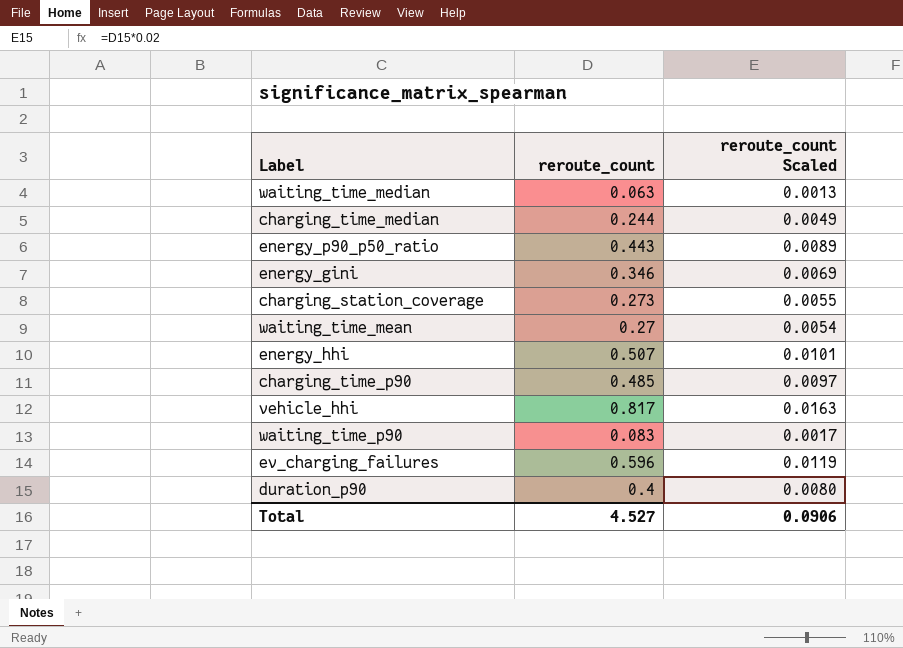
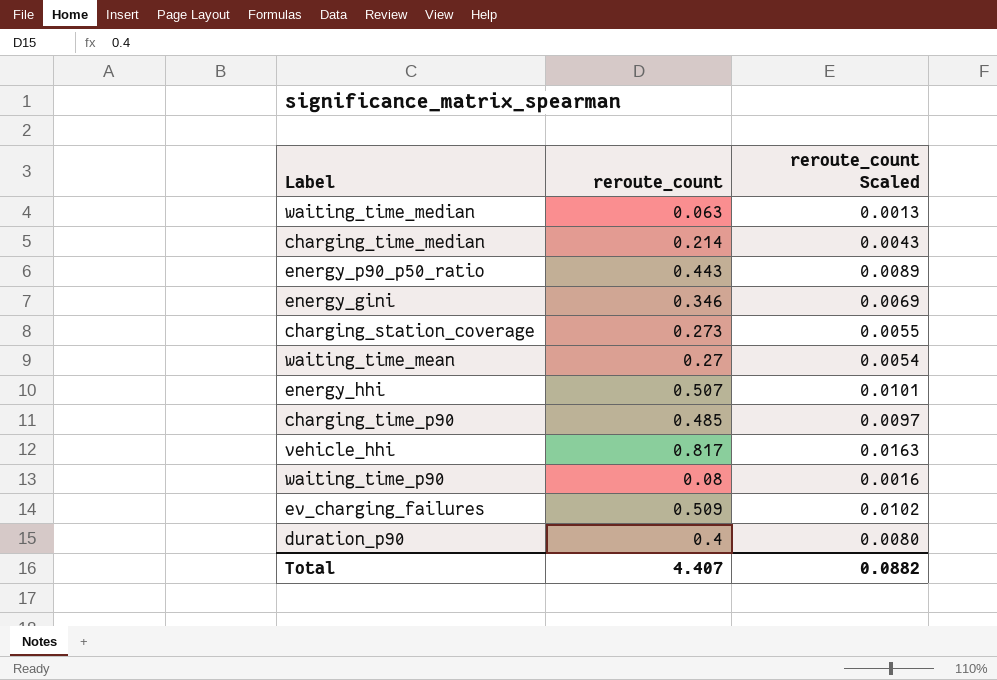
charging_time_median | reroute_count: 0.244 -> 0.214
charging_time_median | reroute_count Scaled: 0.0049 -> 0.0043
waiting_time_p90 | reroute_count: 0.083 -> 0.08
waiting_time_p90 | reroute_count Scaled: 0.0017 -> 0.0016
ev_charging_failures | reroute_count: 0.596 -> 0.509
ev_charging_failures | reroute_count Scaled: 0.0119 -> 0.0102
Total | reroute_count: 4.527 -> 4.407
Total | reroute_count Scaled: 0.0906 -> 0.0882

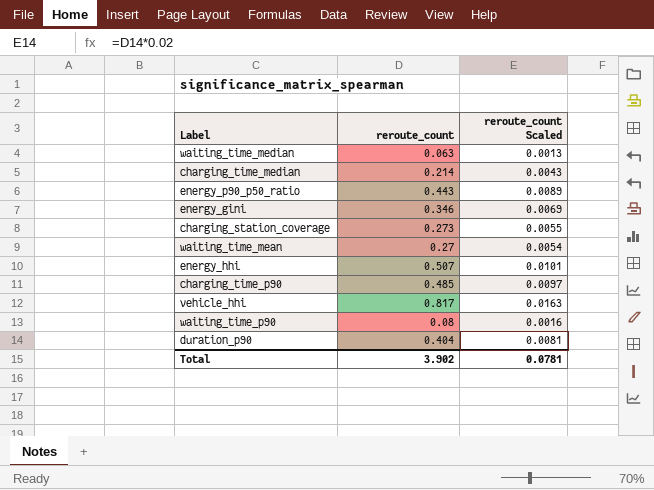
row ev_charging_failures: 0.509 | 0.0102 -> none
duration_p90 | reroute_count: 0.4 -> 0.404
duration_p90 | reroute_count Scaled: 0.0080 -> 0.0081
Total | reroute_count: 4.407 -> 3.902
Total | reroute_count Scaled: 0.0882 -> 0.0781

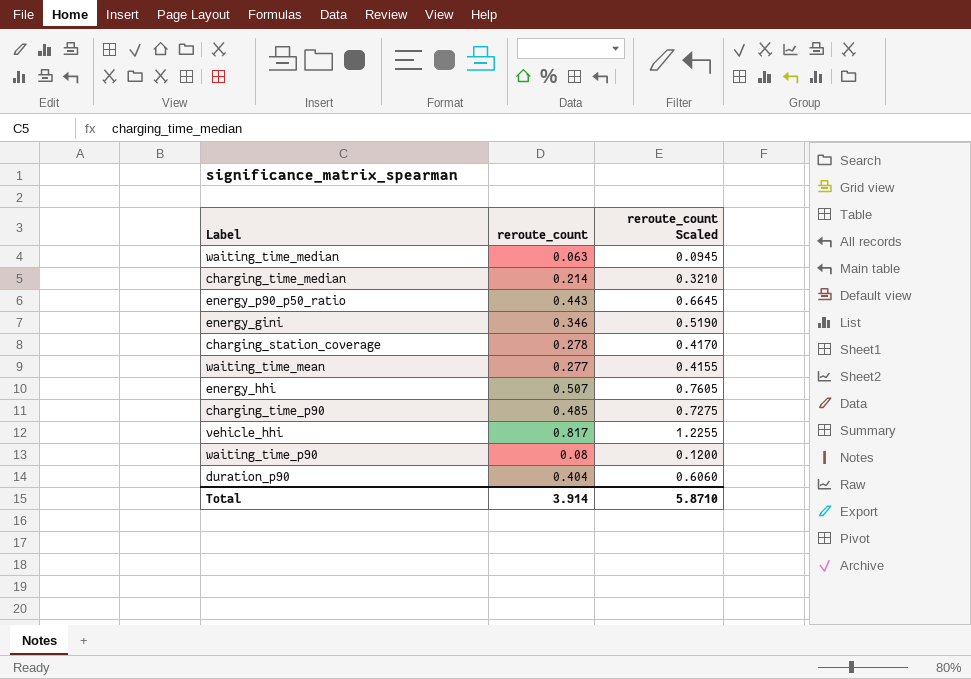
column reroute_count Scaled | formula: [reroute_count] * 0.02 -> [reroute_count] * 1.5
charging_station_coverage | reroute_count: 0.273 -> 0.278
waiting_time_mean | reroute_count: 0.27 -> 0.277
Total | reroute_count: 3.902 -> 3.914
Total | reroute_count Scaled: 0.0781 -> 5.8710

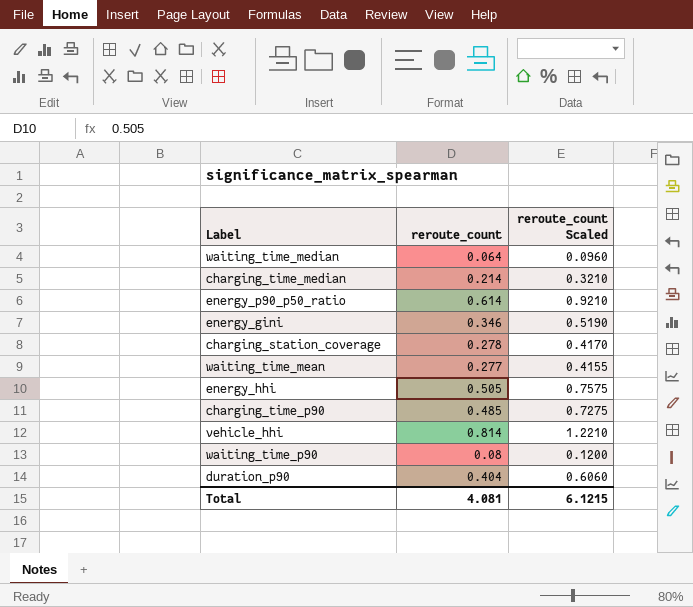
waiting_time_median | reroute_count: 0.063 -> 0.064
waiting_time_median | reroute_count Scaled: 0.0945 -> 0.0960
energy_p90_p50_ratio | reroute_count: 0.443 -> 0.614
energy_p90_p50_ratio | reroute_count Scaled: 0.6645 -> 0.9210
energy_hhi | reroute_count: 0.507 -> 0.505
energy_hhi | reroute_count Scaled: 0.7605 -> 0.7575
vehicle_hhi | reroute_count: 0.817 -> 0.814
vehicle_hhi | reroute_count Scaled: 1.2255 -> 1.2210
Total | reroute_count: 3.914 -> 4.081
Total | reroute_count Scaled: 5.8710 -> 6.1215

